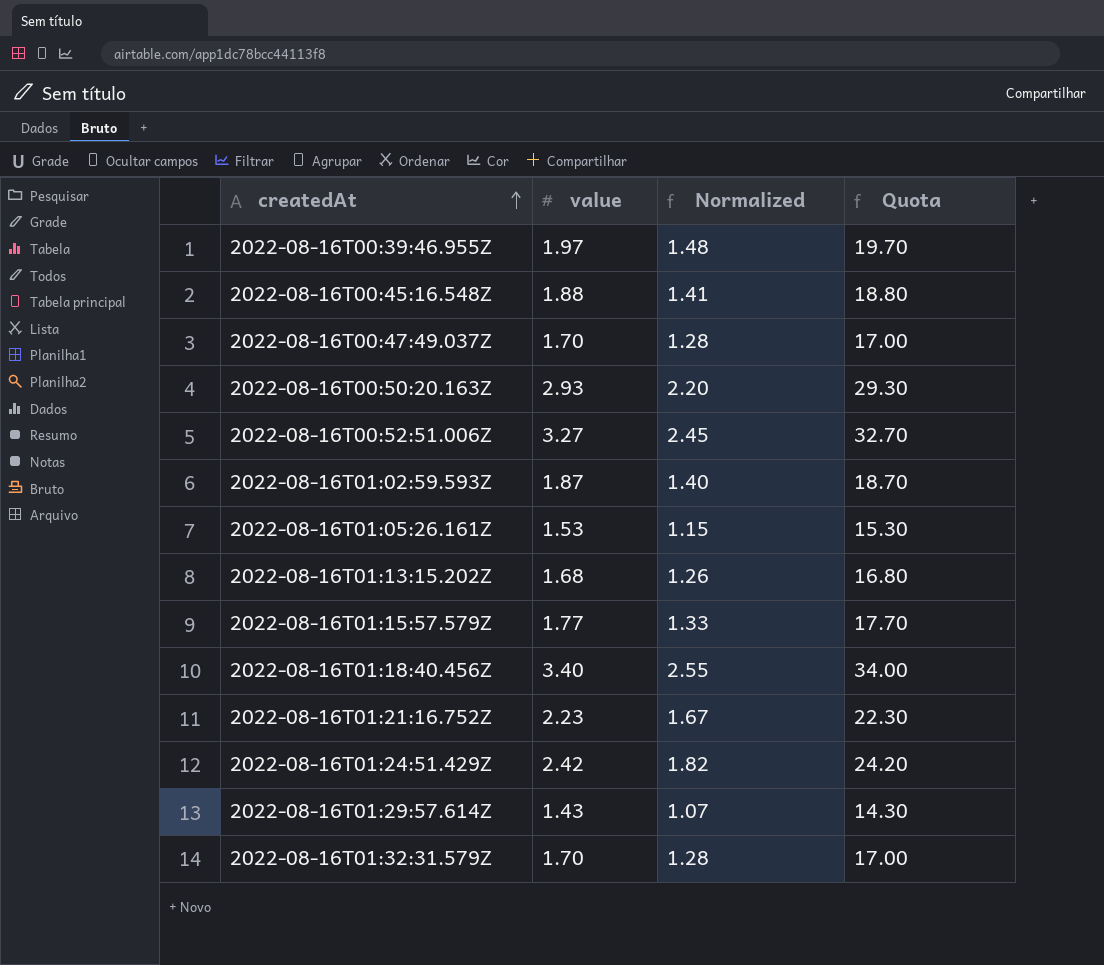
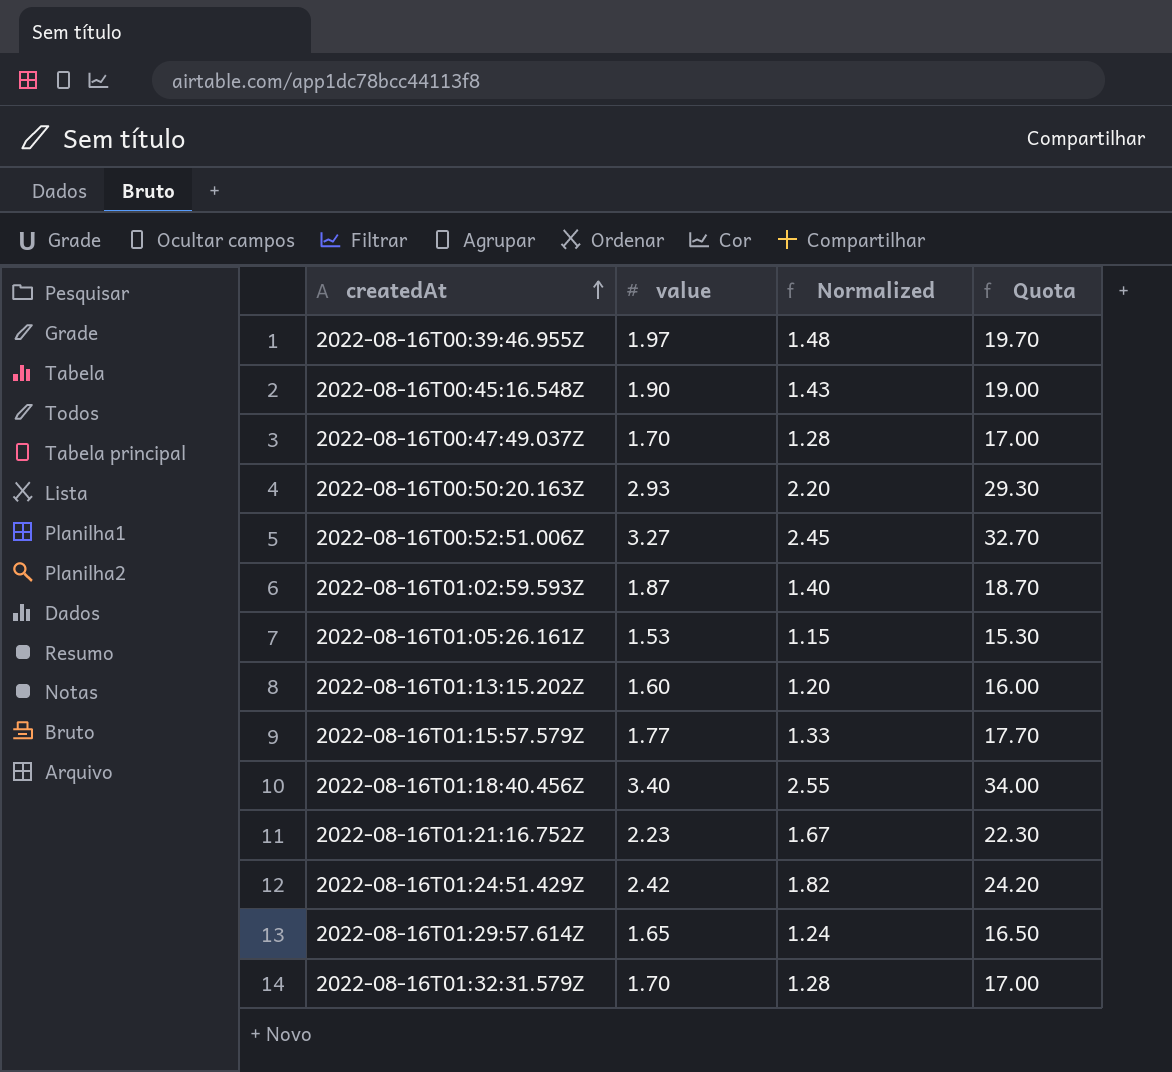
2022-08-16T00:45:16.548Z | value: 1.88 -> 1.90
2022-08-16T00:45:16.548Z | Normalized: 1.41 -> 1.43
2022-08-16T00:45:16.548Z | Quota: 18.80 -> 19.00
2022-08-16T01:13:15.202Z | value: 1.68 -> 1.60
2022-08-16T01:13:15.202Z | Normalized: 1.26 -> 1.20
2022-08-16T01:13:15.202Z | Quota: 16.80 -> 16.00
2022-08-16T01:29:57.614Z | value: 1.43 -> 1.65
2022-08-16T01:29:57.614Z | Normalized: 1.07 -> 1.24
2022-08-16T01:29:57.614Z | Quota: 14.30 -> 16.50

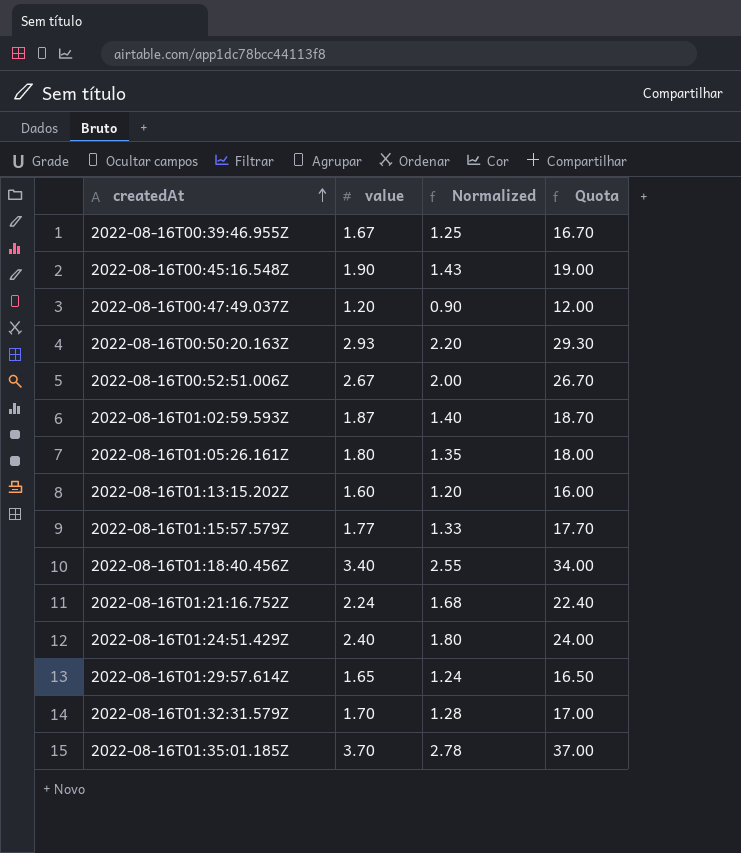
2022-08-16T00:39:46.955Z | value: 1.97 -> 1.67
2022-08-16T00:39:46.955Z | Normalized: 1.48 -> 1.25
2022-08-16T00:39:46.955Z | Quota: 19.70 -> 16.70
2022-08-16T00:47:49.037Z | value: 1.70 -> 1.20
2022-08-16T00:47:49.037Z | Normalized: 1.28 -> 0.90
2022-08-16T00:47:49.037Z | Quota: 17.00 -> 12.00
2022-08-16T00:52:51.006Z | value: 3.27 -> 2.67
2022-08-16T00:52:51.006Z | Normalized: 2.45 -> 2.00
2022-08-16T00:52:51.006Z | Quota: 32.70 -> 26.70
2022-08-16T01:05:26.161Z | value: 1.53 -> 1.80
2022-08-16T01:05:26.161Z | Normalized: 1.15 -> 1.35
2022-08-16T01:05:26.161Z | Quota: 15.30 -> 18.00
2022-08-16T01:21:16.752Z | value: 2.23 -> 2.24
2022-08-16T01:21:16.752Z | Normalized: 1.67 -> 1.68
2022-08-16T01:21:16.752Z | Quota: 22.30 -> 22.40
2022-08-16T01:24:51.429Z | value: 2.42 -> 2.40
2022-08-16T01:24:51.429Z | Normalized: 1.82 -> 1.80
2022-08-16T01:24:51.429Z | Quota: 24.20 -> 24.00
row 2022-08-16T01:35:01.185Z: none -> 3.70 | 2.78 | 37.00

